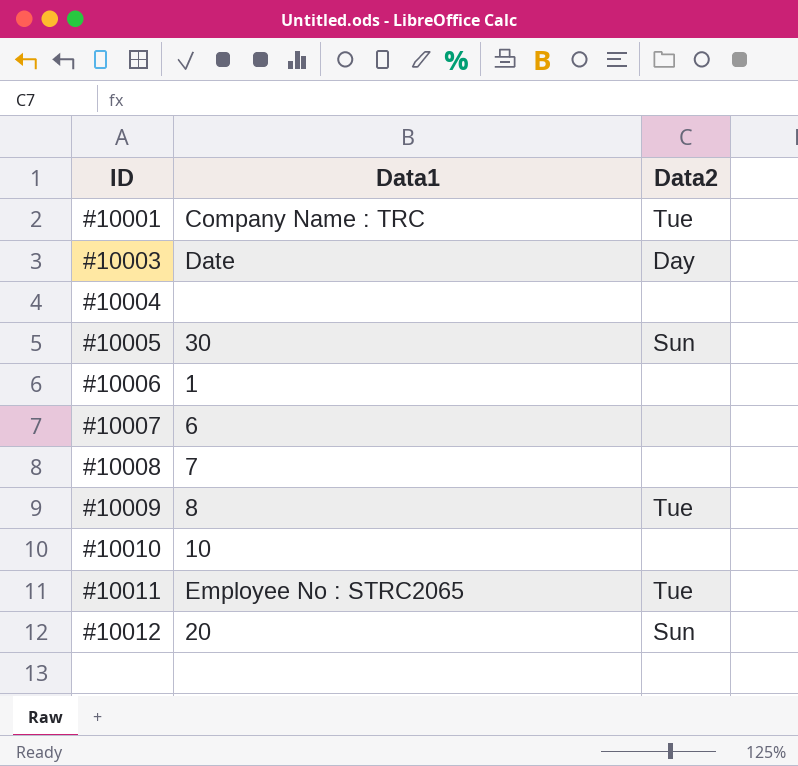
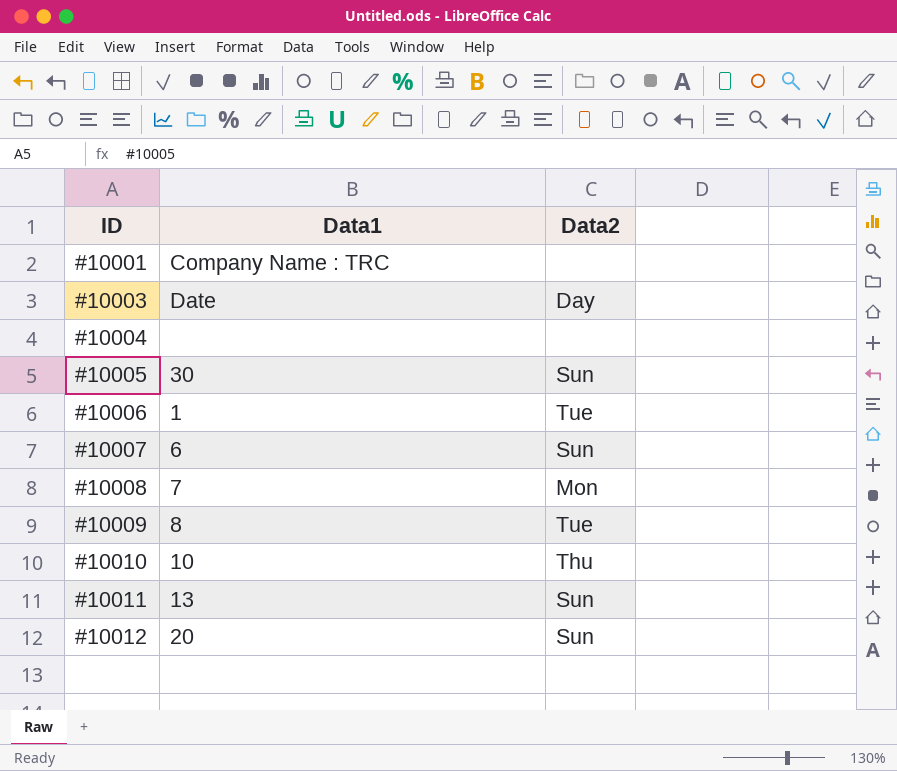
#10001 | Data2: Tue -> none
#10006 | Data2: none -> Tue
#10007 | Data2: none -> Sun
#10008 | Data2: none -> Mon
#10010 | Data2: none -> Thu
#10011 | Data1: Employee No : STRC2065 -> 13
#10011 | Data2: Tue -> Sun

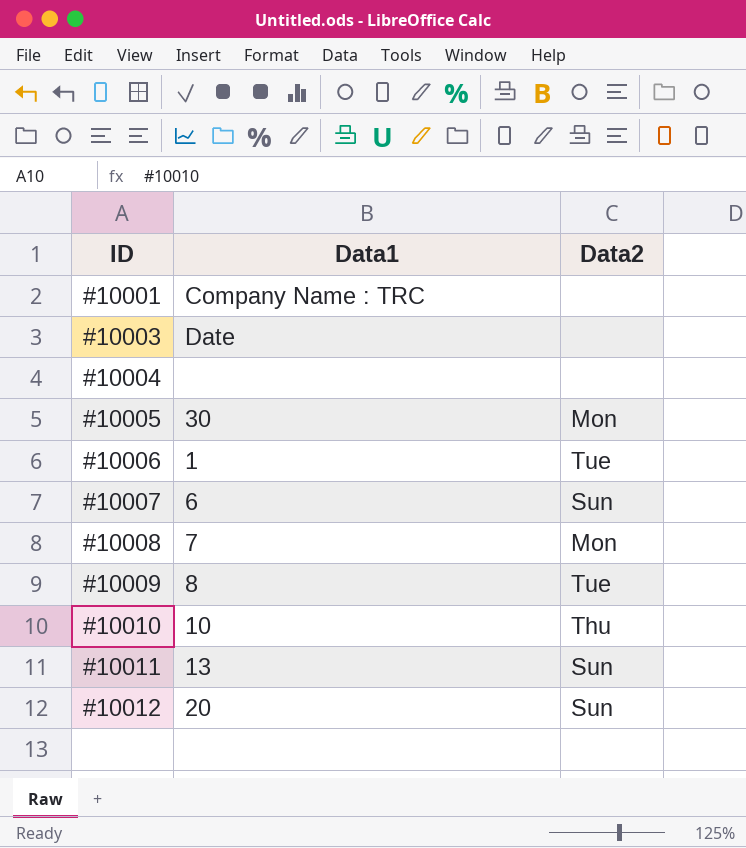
#10003 | Data2: Day -> none
#10005 | Data2: Sun -> Mon

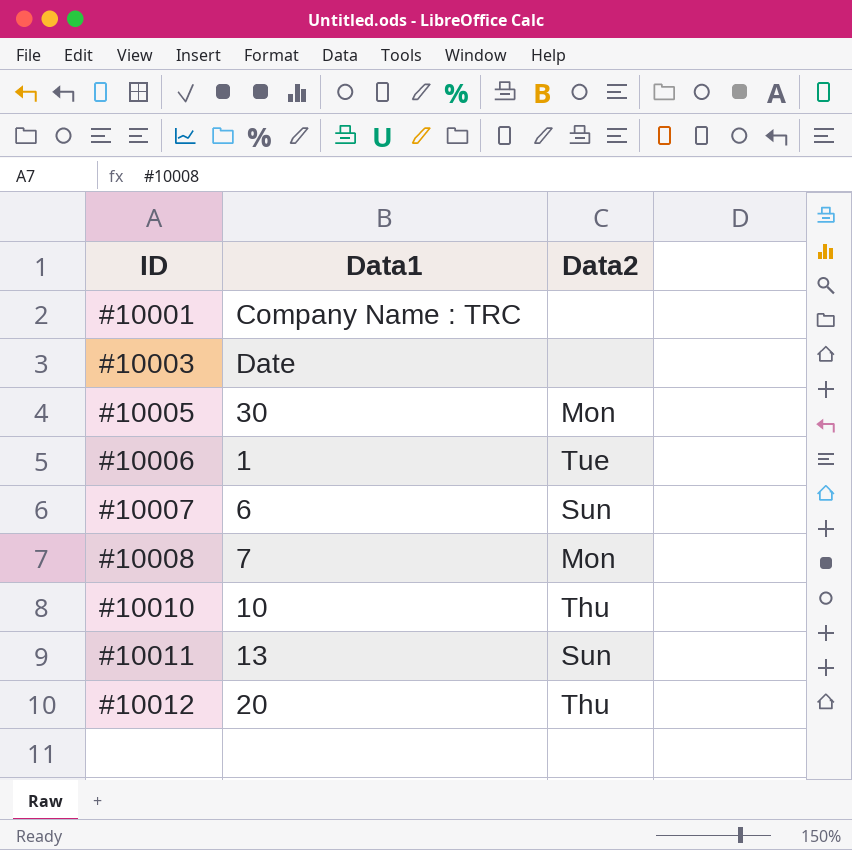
row #10004: none | none -> none
row #10009: 8 | Tue -> none
#10012 | Data2: Sun -> Thu

